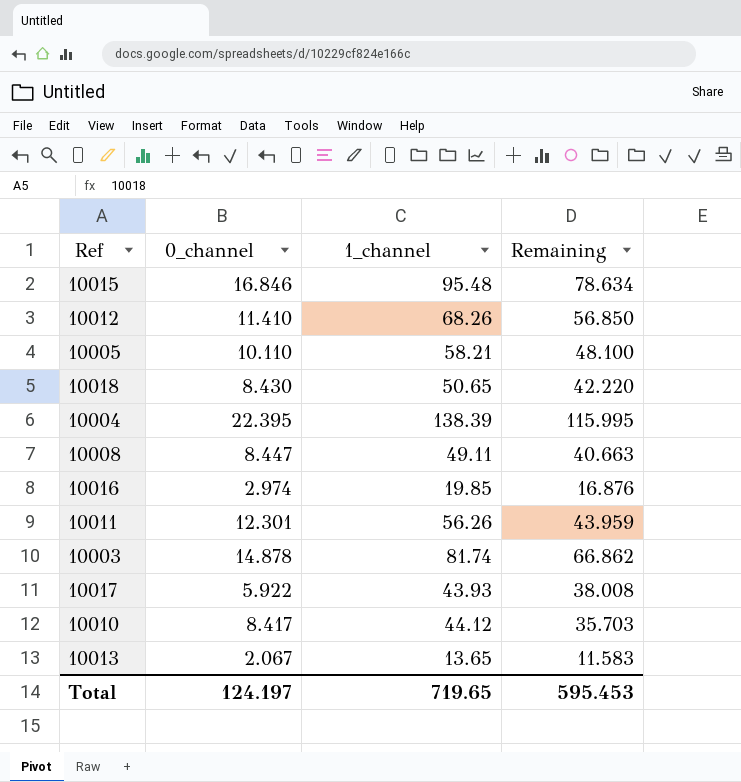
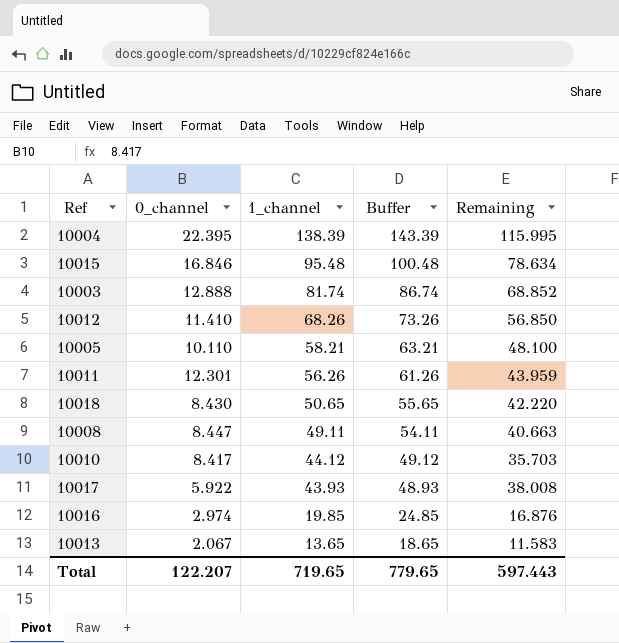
row order: none -> 1_channel descending
column Buffer | formula: none -> [1_channel] + 5
10003 | 0_channel: 14.878 -> 12.888
10003 | Remaining: 66.862 -> 68.852
Total | 0_channel: 124.197 -> 122.207
Total | Remaining: 595.453 -> 597.443

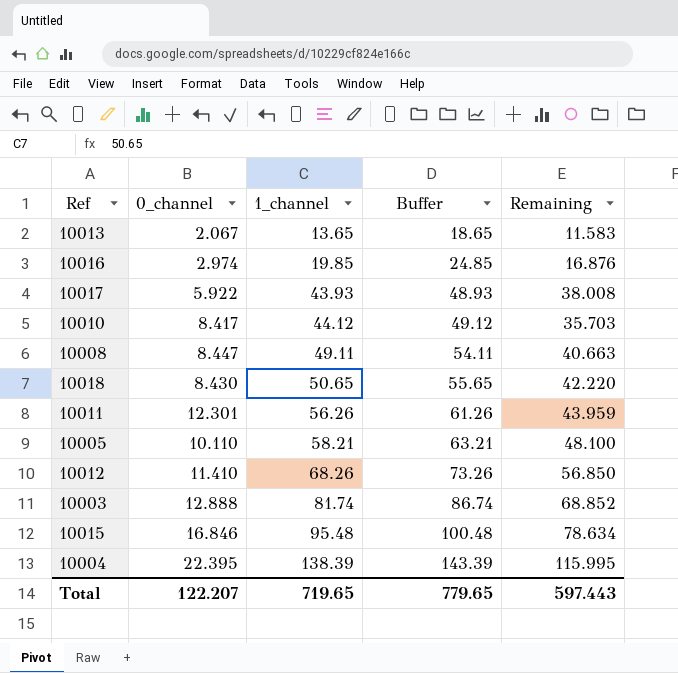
row order: 1_channel descending -> 1_channel ascending

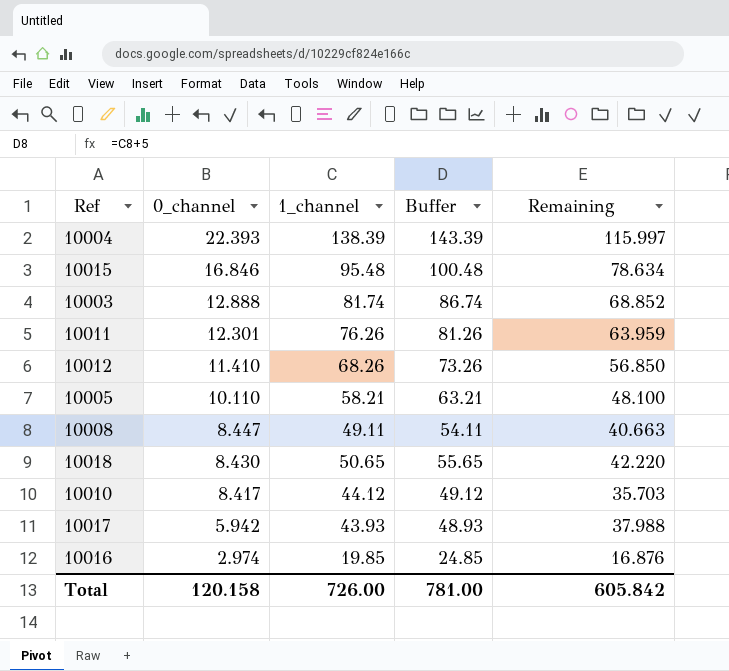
row order: 1_channel ascending -> 0_channel descending
row 10013: 2.067 | 13.65 | 18.65 | 11.583 -> none
10004 | 0_channel: 22.395 -> 22.393
10004 | Remaining: 115.995 -> 115.997
10011 | 1_channel: 56.26 -> 76.26
10011 | Buffer: 61.26 -> 81.26
10011 | Remaining: 43.959 -> 63.959
10017 | 0_channel: 5.922 -> 5.942
10017 | Remaining: 38.008 -> 37.988
Total | 0_channel: 122.207 -> 120.158
Total | 1_channel: 719.65 -> 726.00
Total | Buffer: 779.65 -> 781.00
Total | Remaining: 597.443 -> 605.842

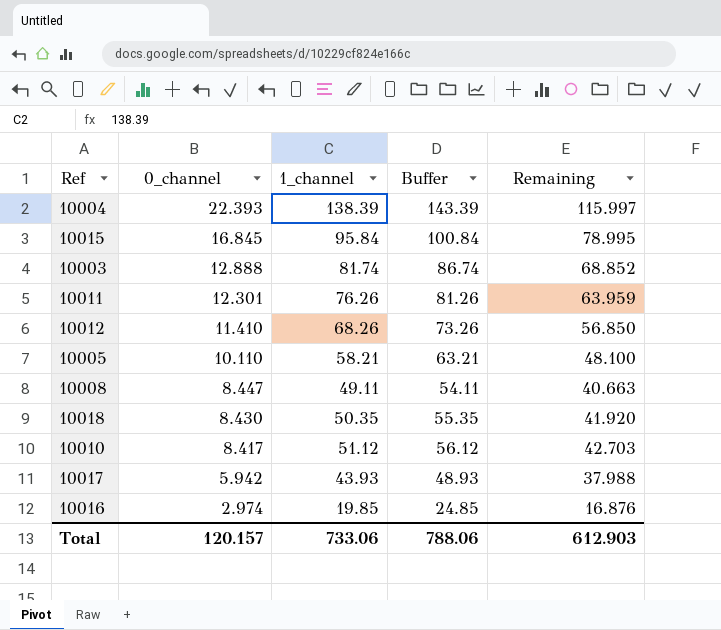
10015 | 0_channel: 16.846 -> 16.845
10015 | 1_channel: 95.48 -> 95.84
10015 | Buffer: 100.48 -> 100.84
10015 | Remaining: 78.634 -> 78.995
10018 | 1_channel: 50.65 -> 50.35
10018 | Buffer: 55.65 -> 55.35
10018 | Remaining: 42.220 -> 41.920
10010 | 1_channel: 44.12 -> 51.12
10010 | Buffer: 49.12 -> 56.12
10010 | Remaining: 35.703 -> 42.703
Total | 0_channel: 120.158 -> 120.157
Total | 1_channel: 726.00 -> 733.06
Total | Buffer: 781.00 -> 788.06
Total | Remaining: 605.842 -> 612.903

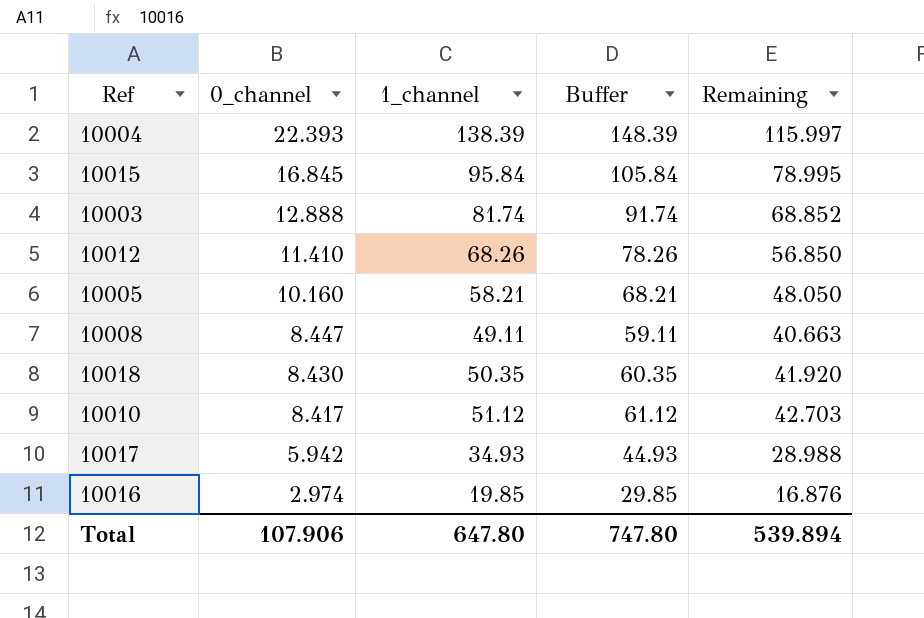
column Buffer | formula: [1_channel] + 5 -> [1_channel] + 10
row 10011: 12.301 | 76.26 | 81.26 | 63.959 -> none
10005 | 0_channel: 10.110 -> 10.160
10005 | Remaining: 48.100 -> 48.050
10017 | 1_channel: 43.93 -> 34.93
10017 | Remaining: 37.988 -> 28.988
Total | 0_channel: 120.157 -> 107.906
Total | 1_channel: 733.06 -> 647.80
Total | Buffer: 788.06 -> 747.80
Total | Remaining: 612.903 -> 539.894

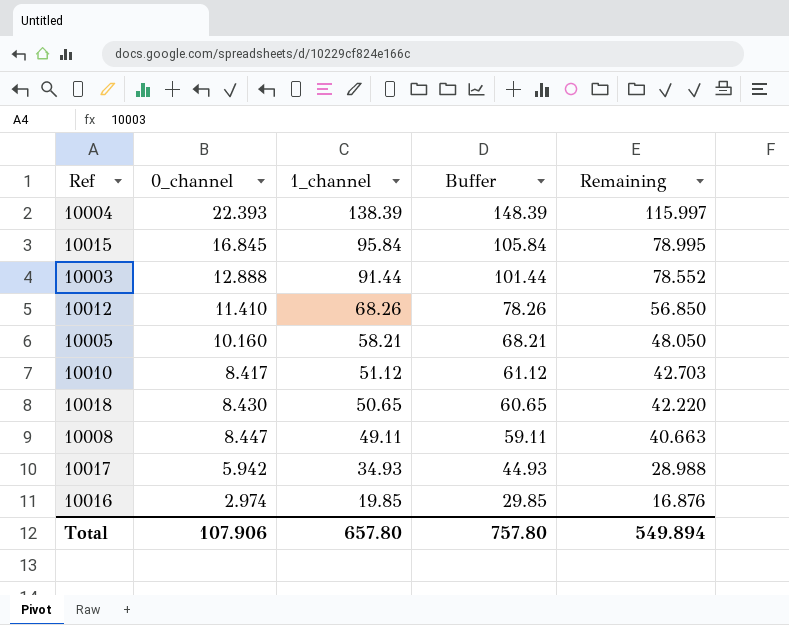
row order: 0_channel descending -> 1_channel descending
10003 | 1_channel: 81.74 -> 91.44
10003 | Buffer: 91.74 -> 101.44
10003 | Remaining: 68.852 -> 78.552
10018 | 1_channel: 50.35 -> 50.65
10018 | Buffer: 60.35 -> 60.65
10018 | Remaining: 41.920 -> 42.220
Total | 1_channel: 647.80 -> 657.80
Total | Buffer: 747.80 -> 757.80
Total | Remaining: 539.894 -> 549.894

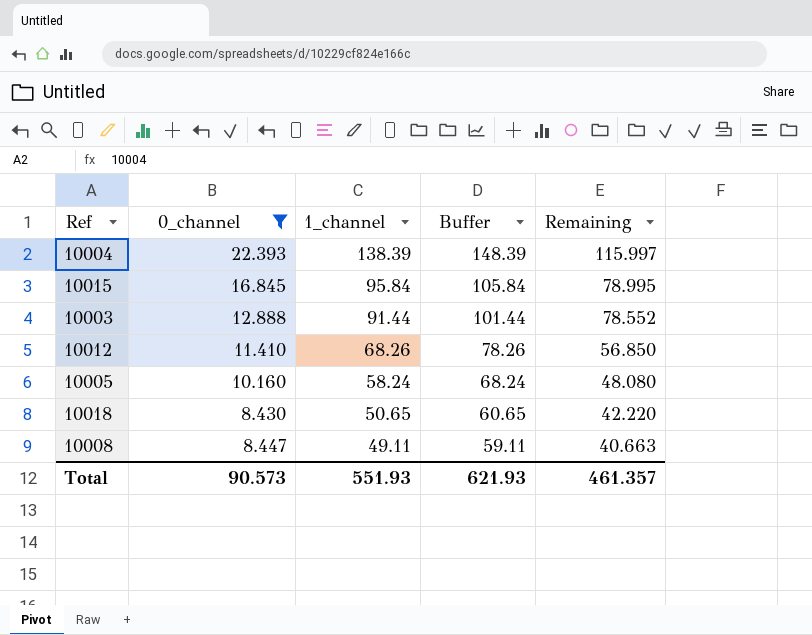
filter: none -> 0_channel >= 8.430
10005 | 1_channel: 58.21 -> 58.24
10005 | Buffer: 68.21 -> 68.24
10005 | Remaining: 48.050 -> 48.080
Total | 0_channel: 107.906 -> 90.573
Total | 1_channel: 657.80 -> 551.93
Total | Buffer: 757.80 -> 621.93
Total | Remaining: 549.894 -> 461.357

